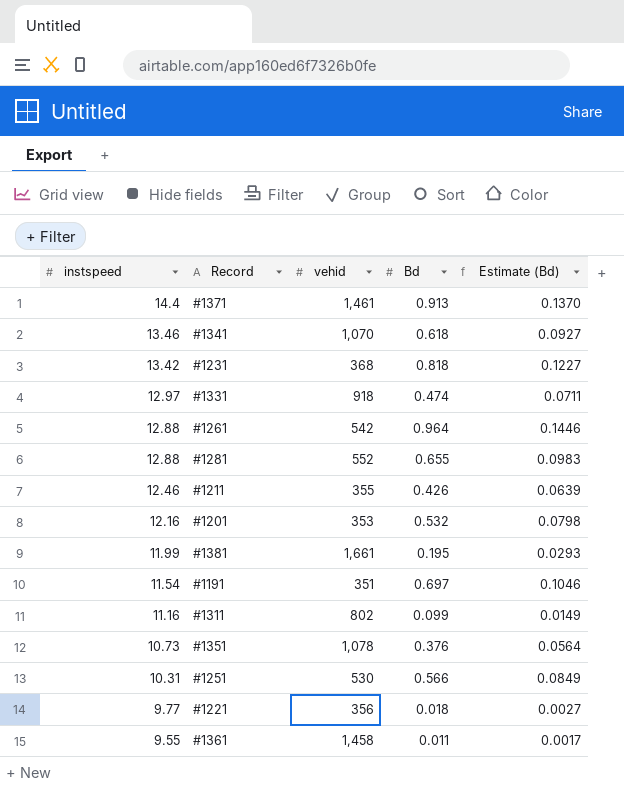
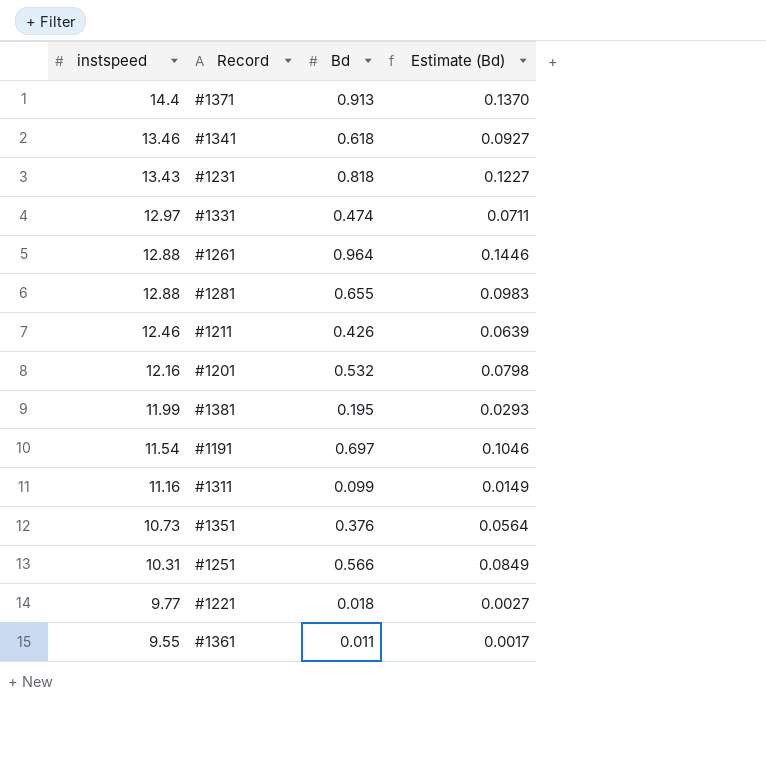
column vehid | position: 3 -> none
#1231 | instspeed: 13.42 -> 13.43

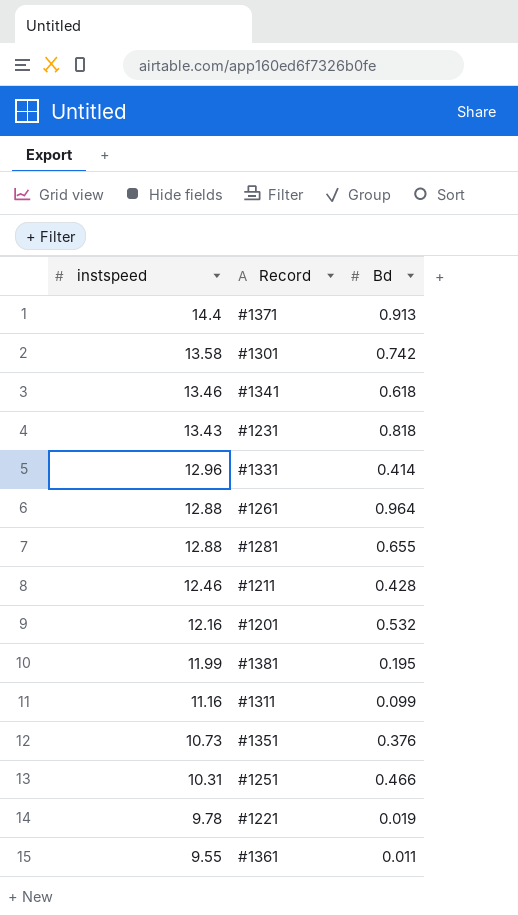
column Estimate (Bd) | formula: [Bd] * 0.15 -> none
row #1191: 11.54 | 0.697 | 0.1046 -> none
row #1301: none -> 13.58 | 0.742
#1331 | instspeed: 12.97 -> 12.96
#1331 | Bd: 0.474 -> 0.414
#1211 | Bd: 0.426 -> 0.428
#1251 | Bd: 0.566 -> 0.466
#1221 | instspeed: 9.77 -> 9.78
#1221 | Bd: 0.018 -> 0.019

